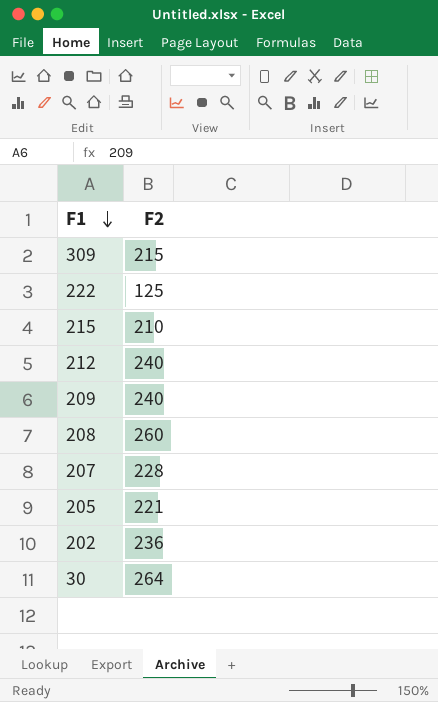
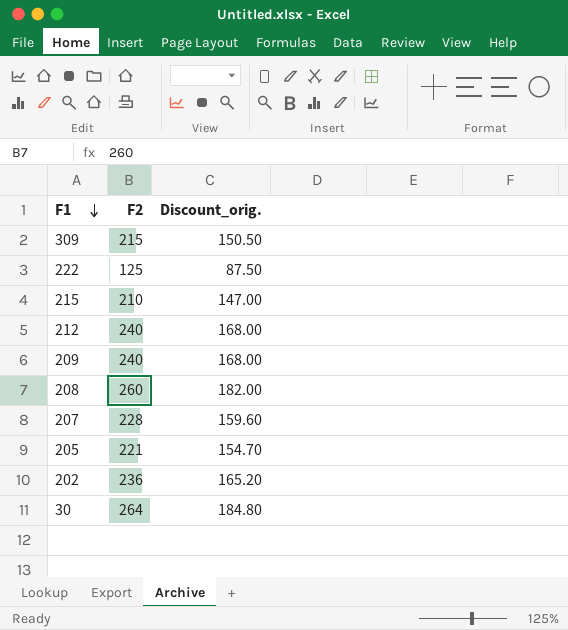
column Discount_orig. | formula: none -> [F2] * 0.7

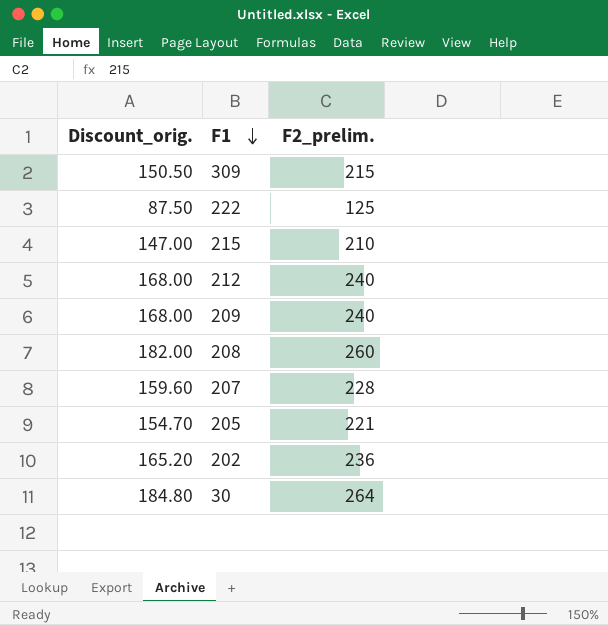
column Discount_orig. | position: 3 -> 1
column name: F2 -> F2_prelim.

